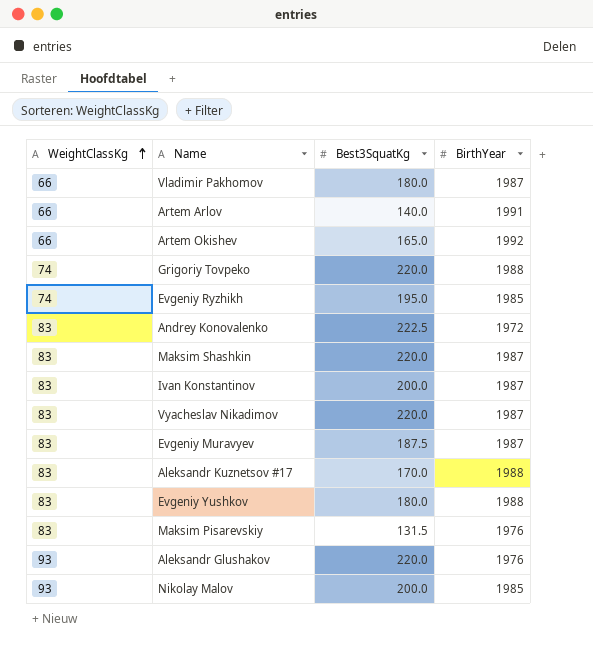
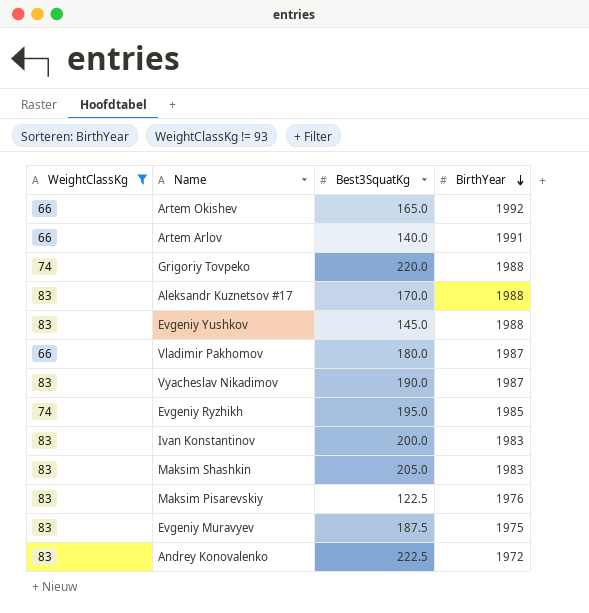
filter: none -> WeightClassKg != 93
row order: WeightClassKg ascending -> BirthYear descending
Evgeniy Yushkov | Best3SquatKg: 180.0 -> 145.0
Vyacheslav Nikadimov | Best3SquatKg: 220.0 -> 190.0
Ivan Konstantinov | BirthYear: 1987 -> 1983
Maksim Shashkin | Best3SquatKg: 220.0 -> 205.0
Maksim Shashkin | BirthYear: 1987 -> 1983
Maksim Pisarevskiy | Best3SquatKg: 131.5 -> 122.5
Evgeniy Muravyev | BirthYear: 1987 -> 1975

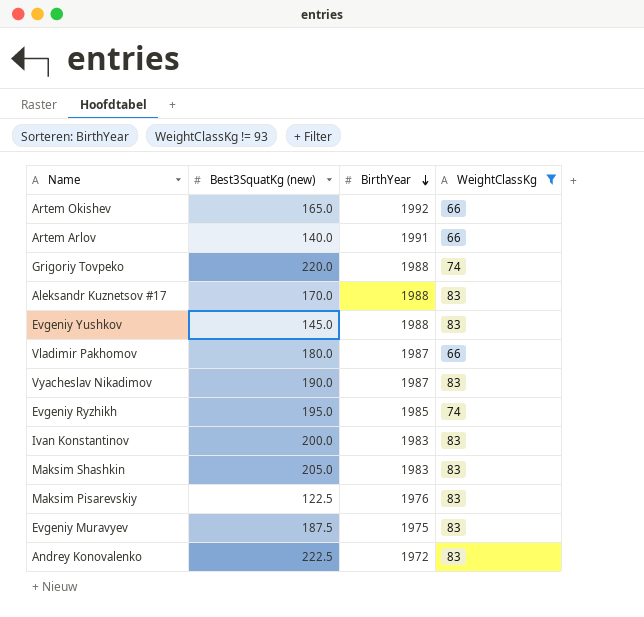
column name: Best3SquatKg -> Best3SquatKg (new)
column WeightClassKg | position: 1 -> 4

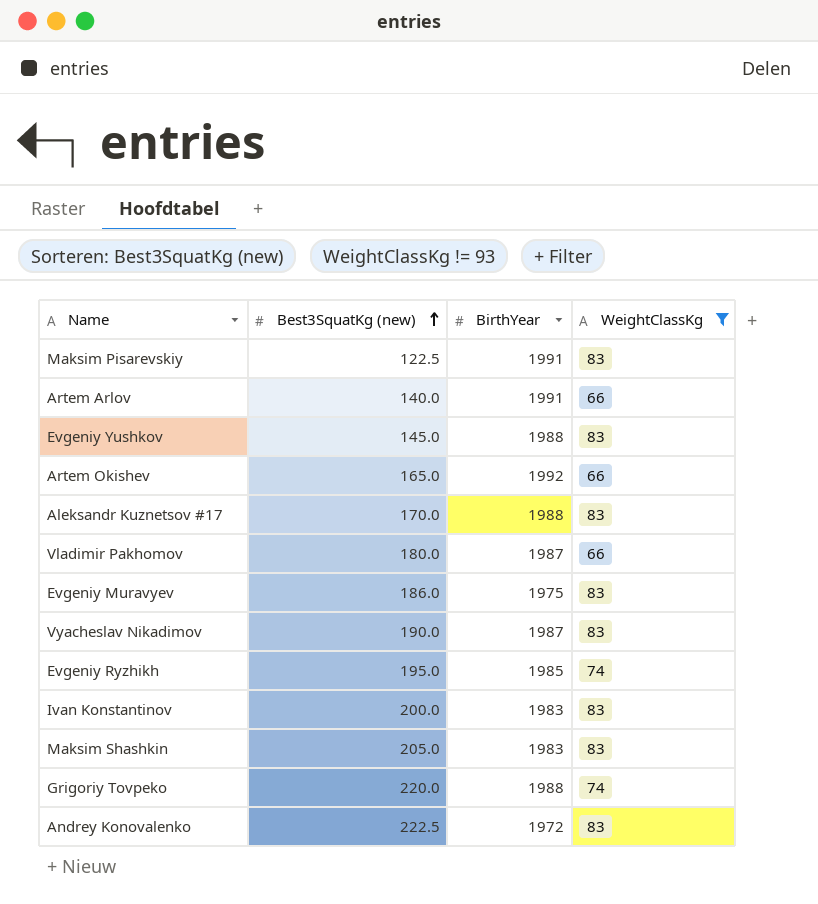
row order: BirthYear descending -> Best3SquatKg (new) ascending
Maksim Pisarevskiy | BirthYear: 1976 -> 1991
Evgeniy Muravyev | Best3SquatKg (new): 187.5 -> 186.0

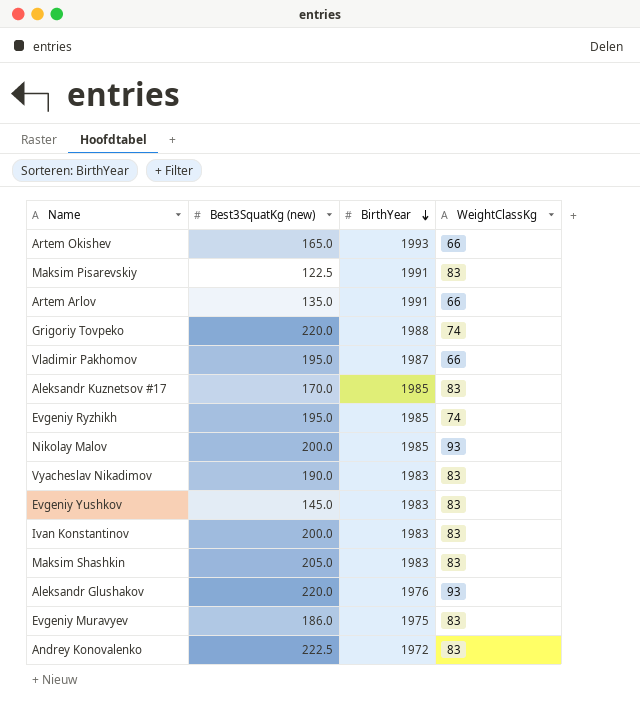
filter: WeightClassKg != 93 -> none
row order: Best3SquatKg (new) ascending -> BirthYear descending
Artem Okishev | BirthYear: 1992 -> 1993
Artem Arlov | Best3SquatKg (new): 140.0 -> 135.0
Vladimir Pakhomov | Best3SquatKg (new): 180.0 -> 195.0
Aleksandr Kuznetsov #17 | BirthYear: 1988 -> 1985
Vyacheslav Nikadimov | BirthYear: 1987 -> 1983
Evgeniy Yushkov | BirthYear: 1988 -> 1983

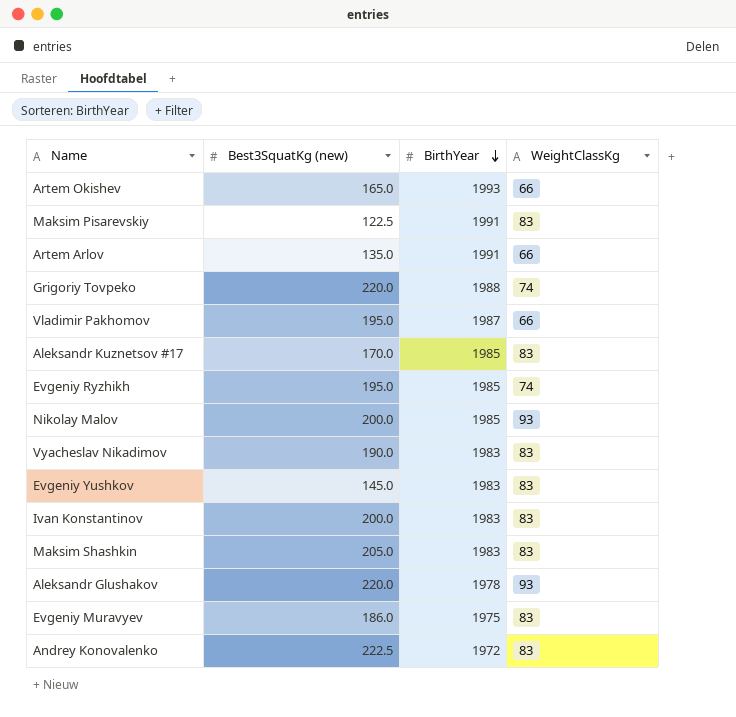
Aleksandr Glushakov | BirthYear: 1976 -> 1978

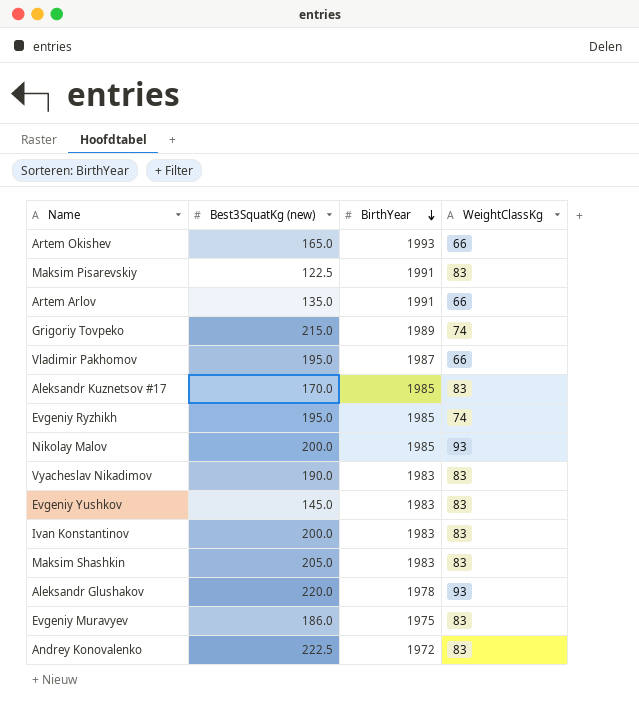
Grigoriy Tovpeko | Best3SquatKg (new): 220.0 -> 215.0
Grigoriy Tovpeko | BirthYear: 1988 -> 1989

